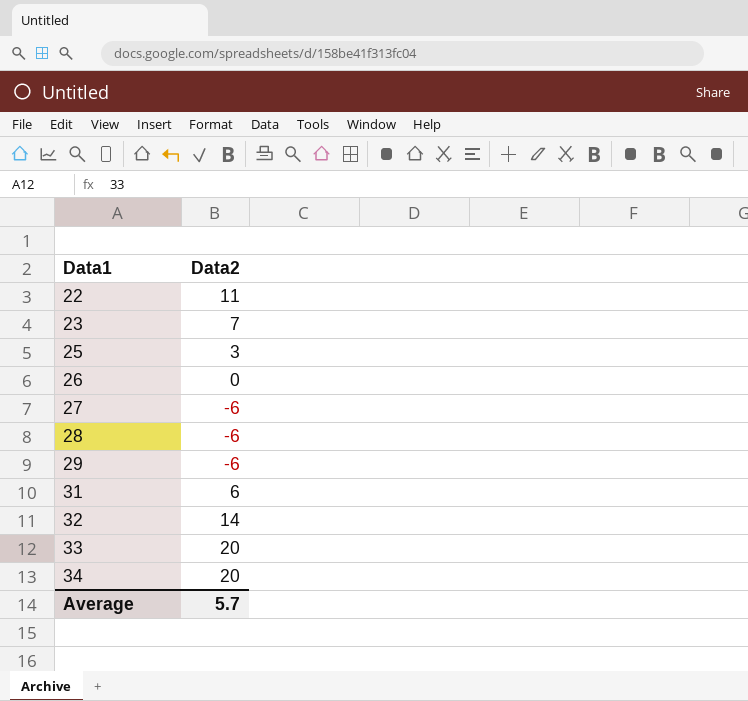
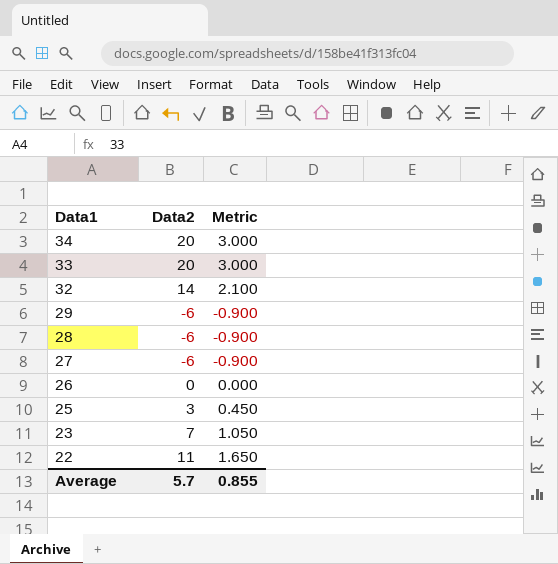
row order: Data1 ascending -> Data1 descending
column Metric | formula: none -> [Data2] * 0.15
row 31: 6 -> none

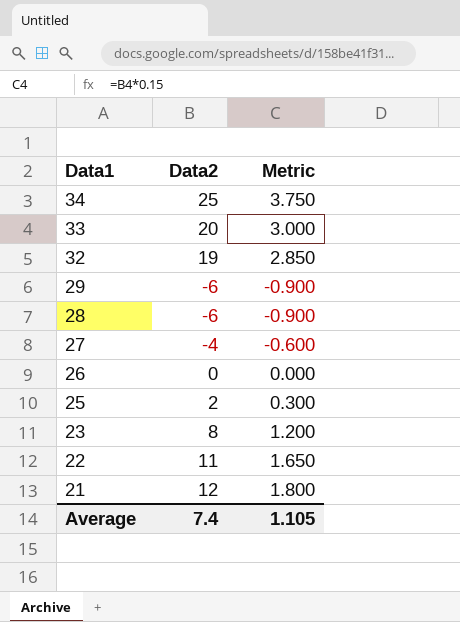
34 | Data2: 20 -> 25
34 | Metric: 3.000 -> 3.750
32 | Data2: 14 -> 19
32 | Metric: 2.100 -> 2.850
27 | Data2: -6 -> -4
27 | Metric: -0.900 -> -0.600
25 | Data2: 3 -> 2
25 | Metric: 0.450 -> 0.300
23 | Data2: 7 -> 8
23 | Metric: 1.050 -> 1.200
row 21: none -> 12 | 1.800
Average | Data2: 5.7 -> 7.4
Average | Metric: 0.855 -> 1.105

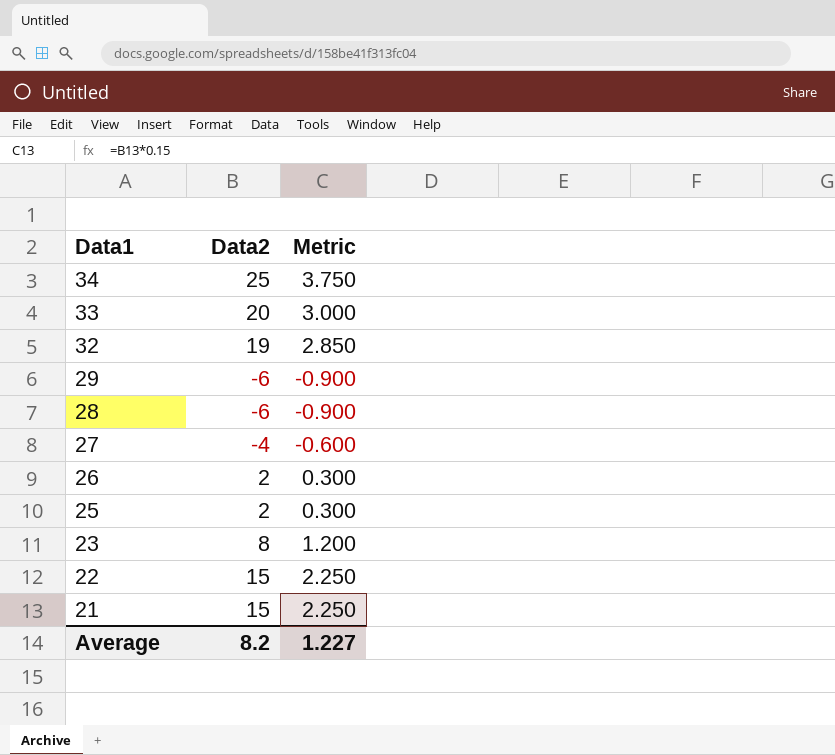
26 | Data2: 0 -> 2
26 | Metric: 0.000 -> 0.300
22 | Data2: 11 -> 15
22 | Metric: 1.650 -> 2.250
21 | Data2: 12 -> 15
21 | Metric: 1.800 -> 2.250
Average | Data2: 7.4 -> 8.2
Average | Metric: 1.105 -> 1.227

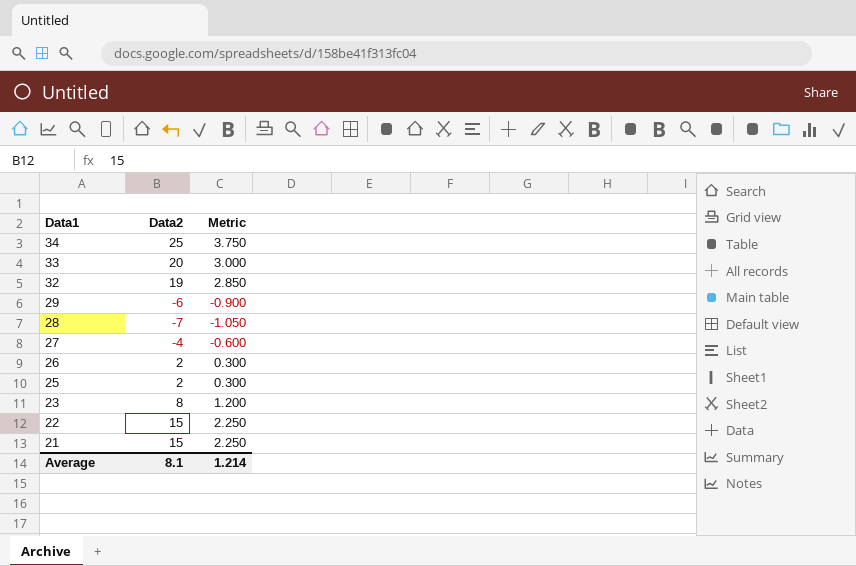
28 | Data2: -6 -> -7
28 | Metric: -0.900 -> -1.050
Average | Data2: 8.2 -> 8.1
Average | Metric: 1.227 -> 1.214

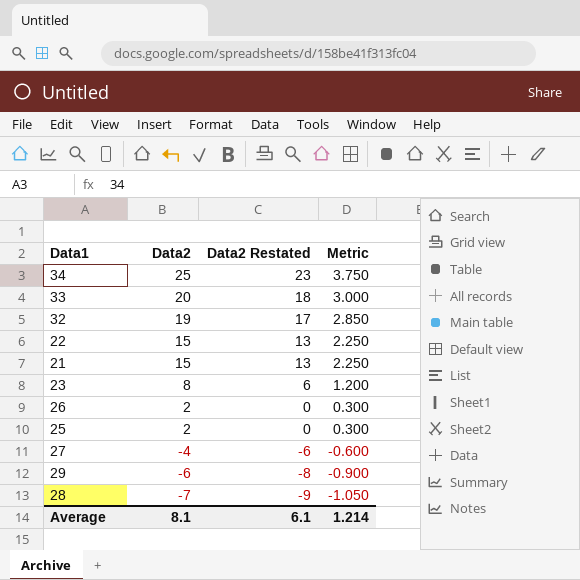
row order: Data1 descending -> Data2 descending
column Data2 Restated | formula: none -> [Data2] - 2

